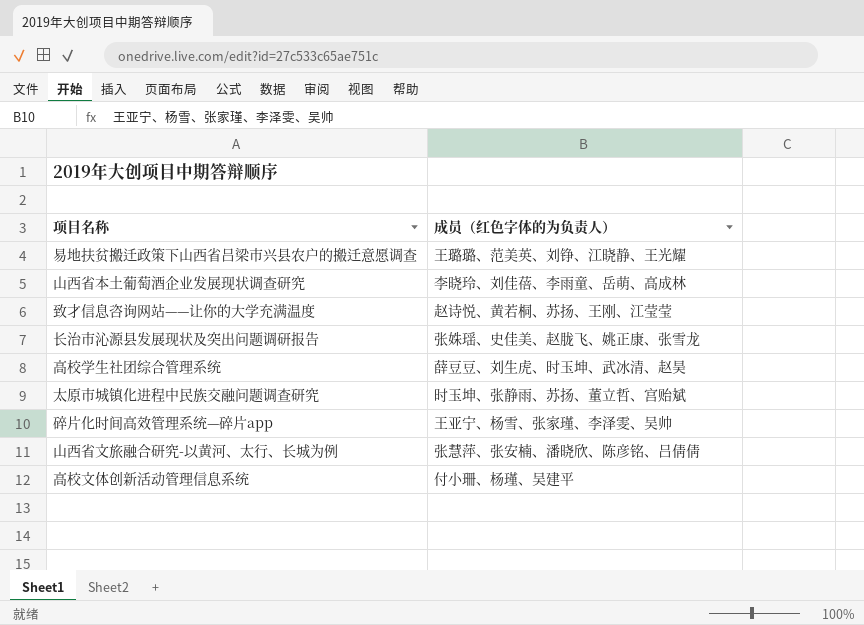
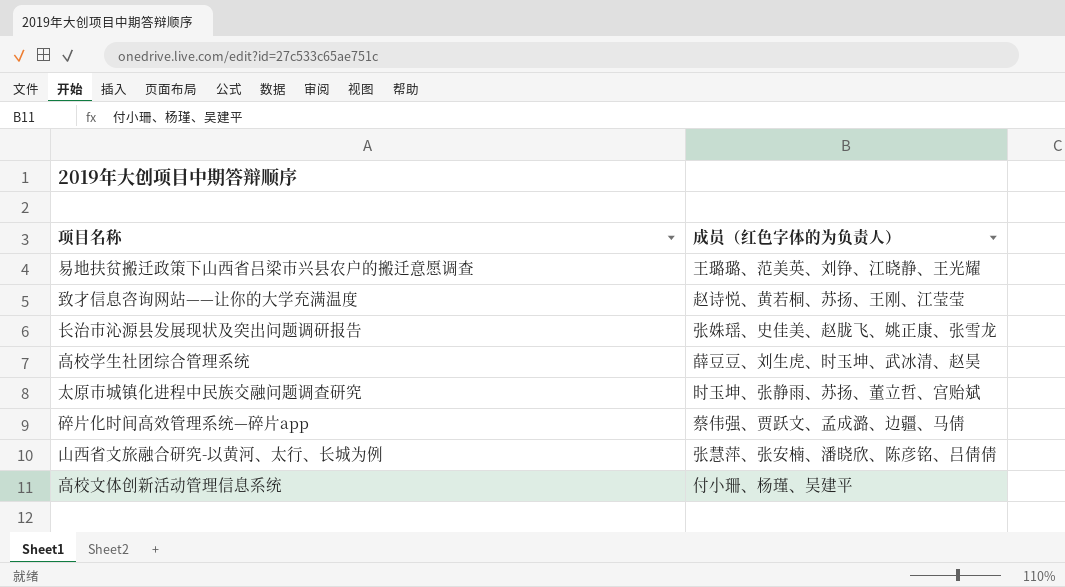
row 山西省本土葡萄酒企业发展现状调查研究: 李晓玲、刘佳蓓、李雨童、岳萌、高成林 -> none
碎片化时间高效管理系统—碎片app | 成员（红色字体的为负责人）: 王亚宁、杨雪、张家瑾、李泽雯、吴帅 -> 蔡伟强、贾跃文、孟成潞、边疆、马倩

